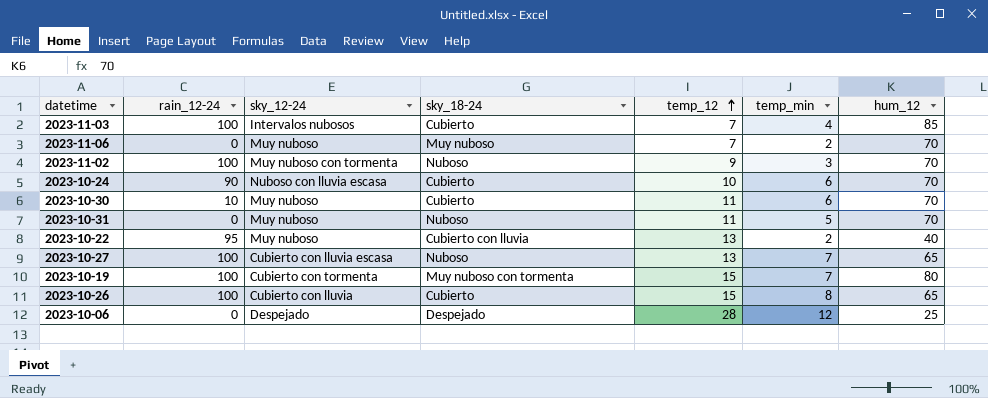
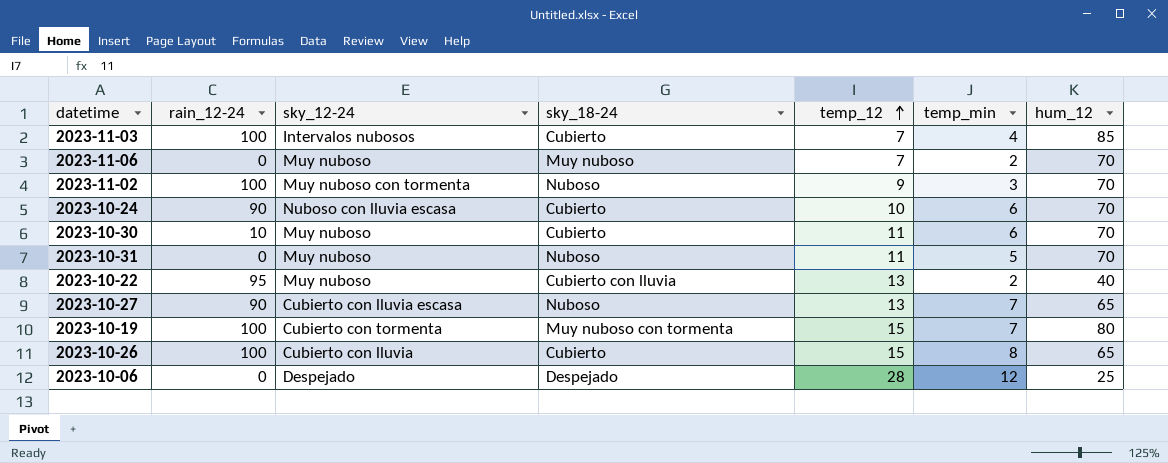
2023-10-27 | rain_12-24: 100 -> 90

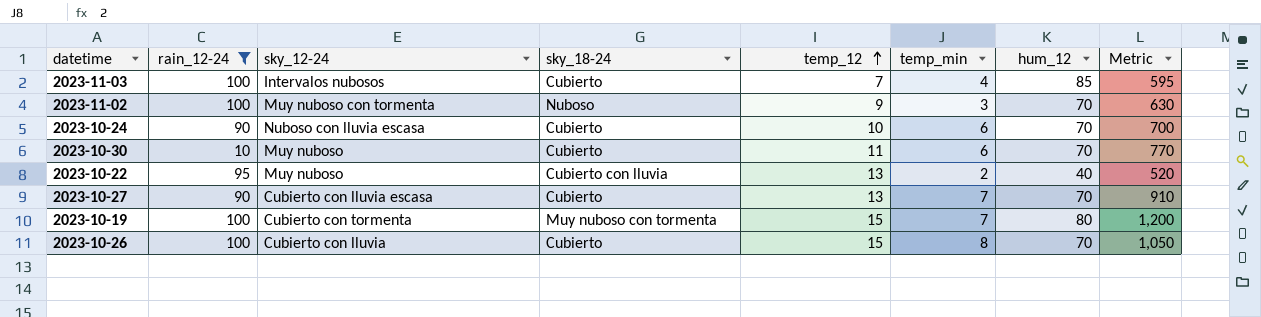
filter: none -> rain_12-24 != 0
column Metric | formula: none -> [temp_12] * [hum_12]
2023-10-27 | sky_18-24: Nuboso -> Cubierto
2023-10-27 | hum_12: 65 -> 70
2023-10-26 | hum_12: 65 -> 70

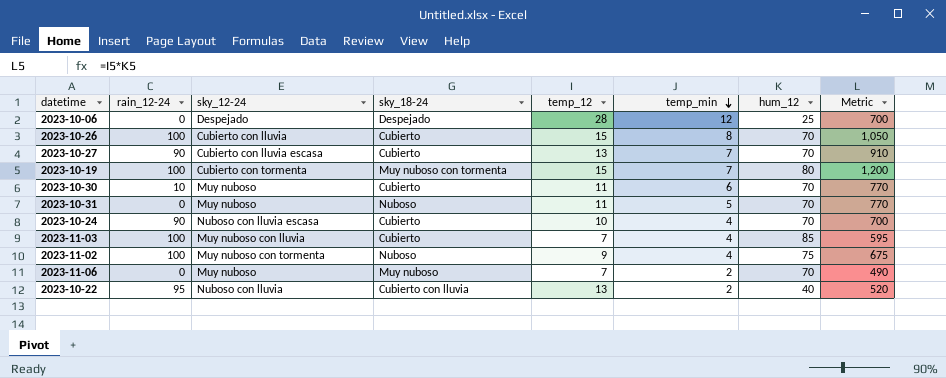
filter: rain_12-24 != 0 -> none
row order: temp_12 ascending -> temp_min descending
2023-10-24 | temp_min: 6 -> 4
2023-11-03 | sky_12-24: Intervalos nubosos -> Muy nuboso con lluvia
2023-11-02 | temp_min: 3 -> 4
2023-11-02 | hum_12: 70 -> 75
2023-11-02 | Metric: 630 -> 675
2023-10-22 | sky_12-24: Muy nuboso -> Nuboso con lluvia

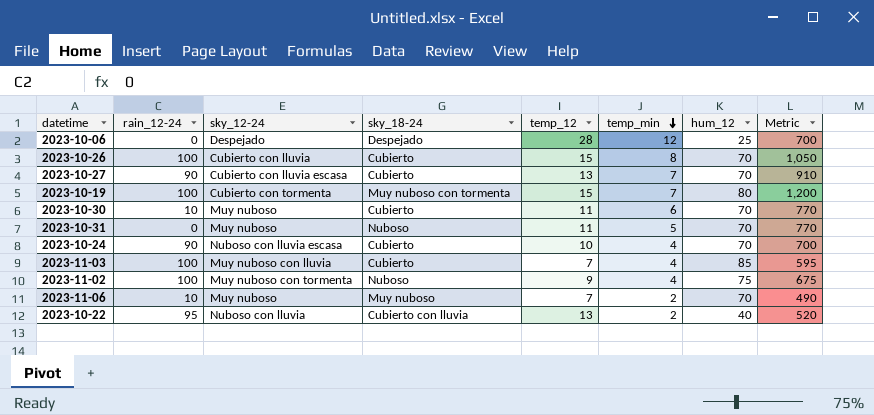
2023-11-06 | rain_12-24: 0 -> 10

